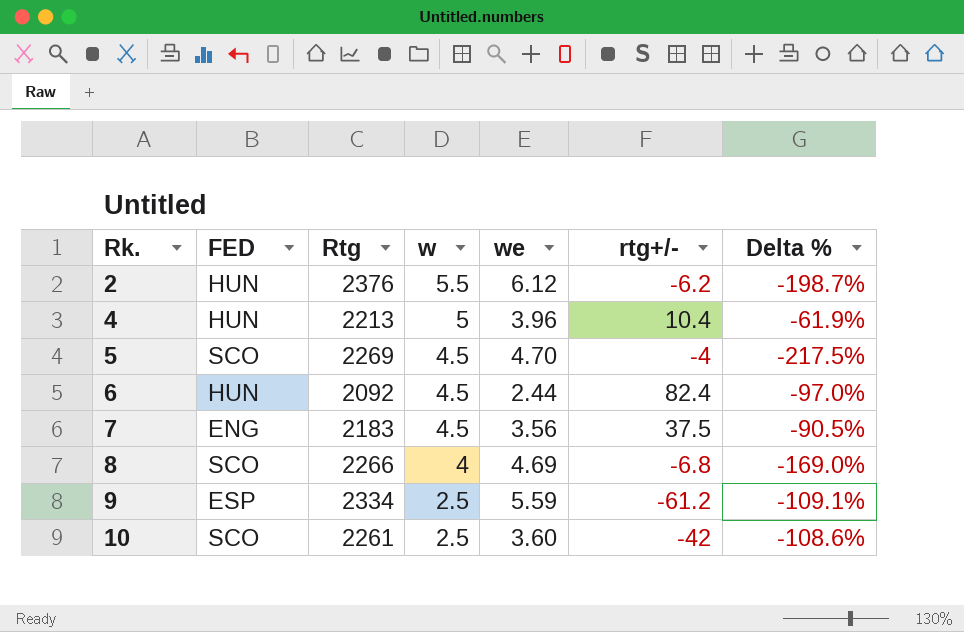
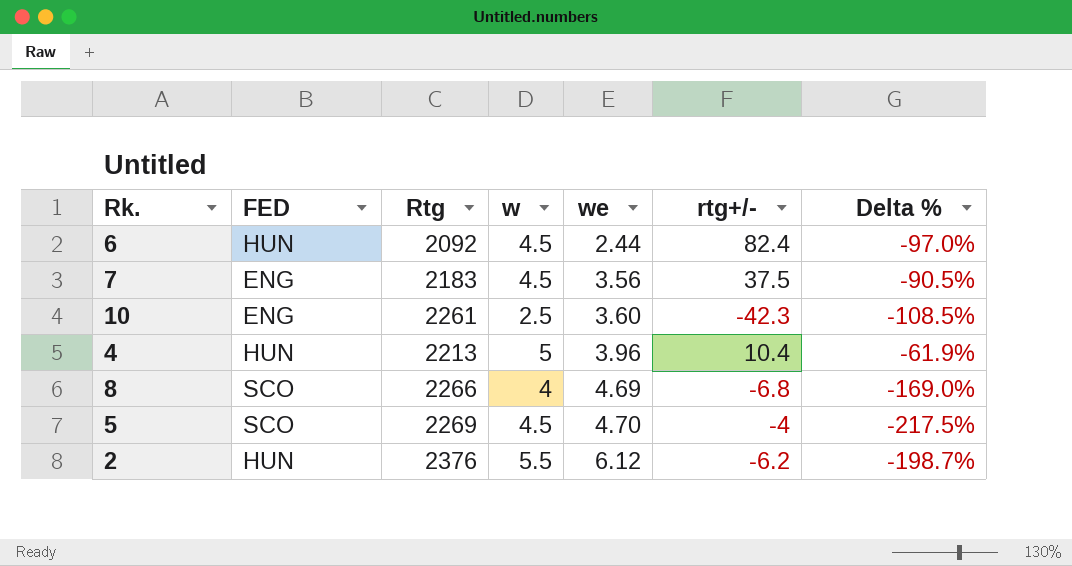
row order: Rk. ascending -> we ascending
row 9: ESP | 2334 | 2.5 | 5.59 | -61.2 | -109.1% -> none
10 | FED: SCO -> ENG
10 | rtg+/-: -42 -> -42.3
10 | Delta %: -108.6% -> -108.5%

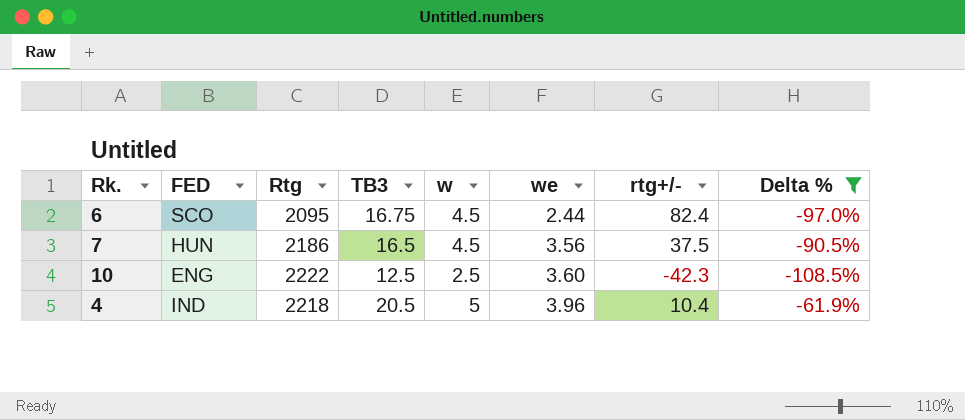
filter: none -> Delta % >= -108.5%
column TB3 | position: none -> 4
6 | FED: HUN -> SCO
6 | Rtg: 2092 -> 2095
7 | FED: ENG -> HUN
7 | Rtg: 2183 -> 2186
10 | Rtg: 2261 -> 2222
4 | FED: HUN -> IND
4 | Rtg: 2213 -> 2218

